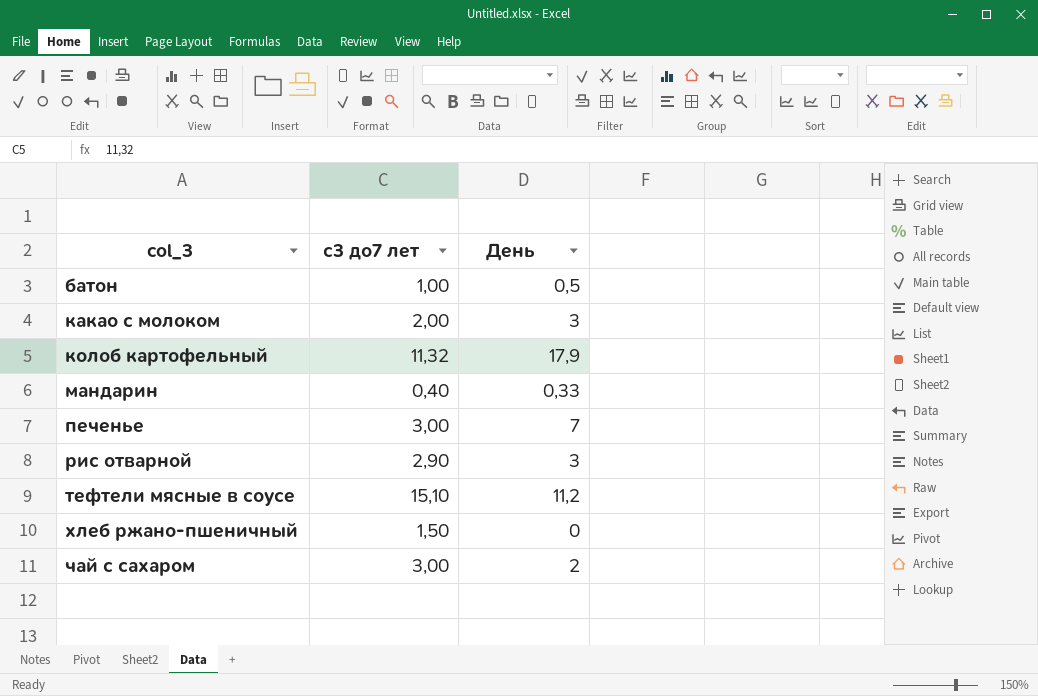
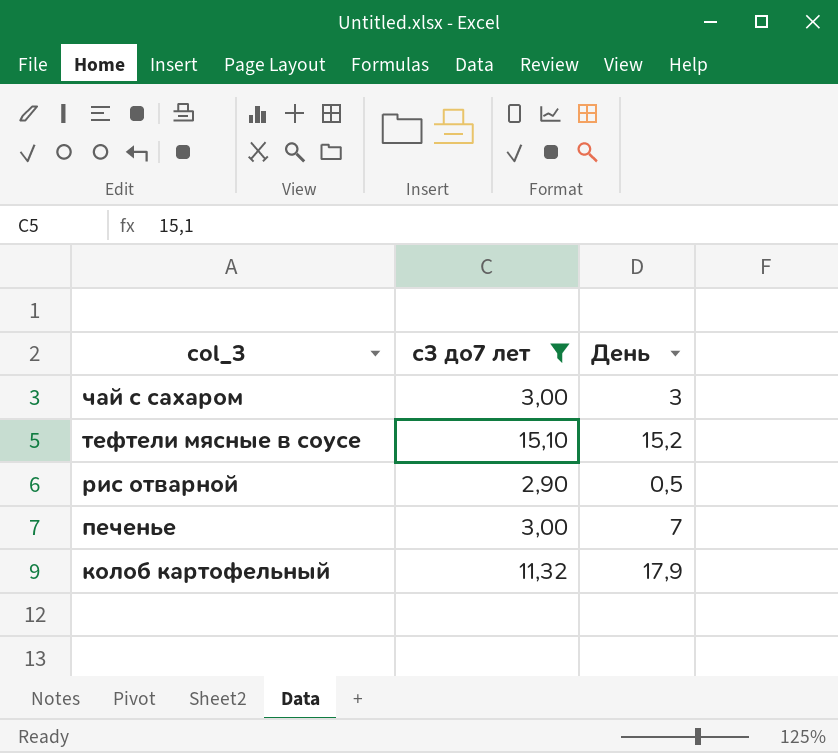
filter: none -> с3 до7 лет >= 2,90
row order: col_3 ascending -> col_3 descending
чай с сахаром | День: 2 -> 3
тефтели мясные в соусе | День: 11,2 -> 15,2
рис отварной | День: 3 -> 0,5

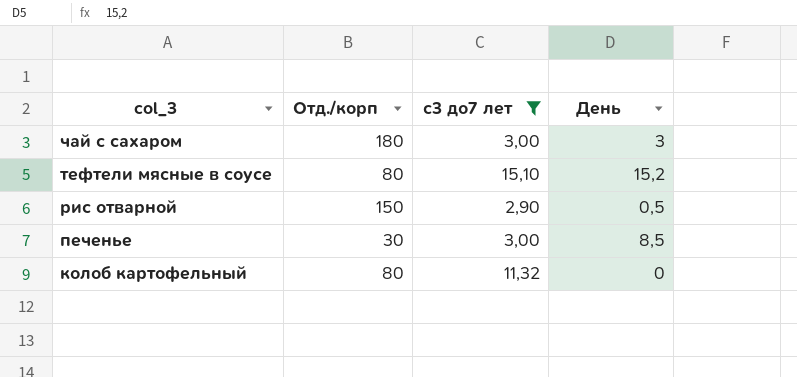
column Отд./корп | position: none -> 2
печенье | День: 7 -> 8,5
колоб картофельный | День: 17,9 -> 0

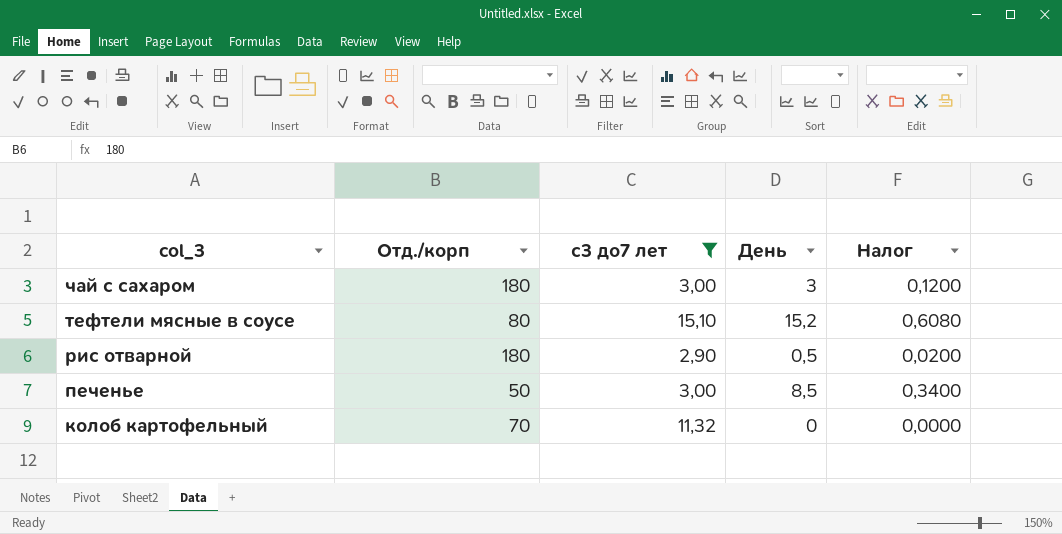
column Налог | formula: none -> [День] * 0,04
рис отварной | Отд./корп: 150 -> 180
печенье | Отд./корп: 30 -> 50
колоб картофельный | Отд./корп: 80 -> 70

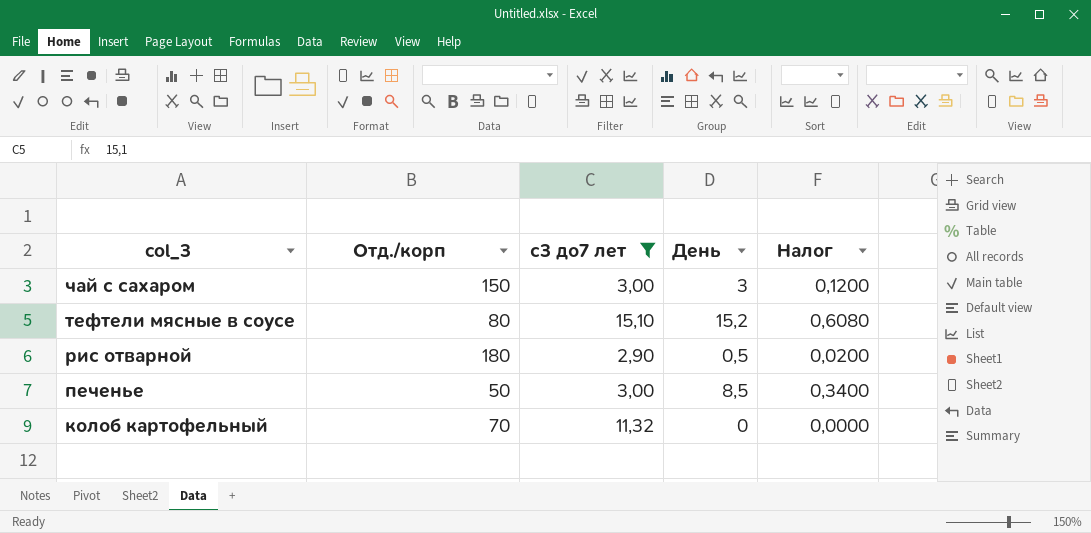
чай с сахаром | Отд./корп: 180 -> 150

